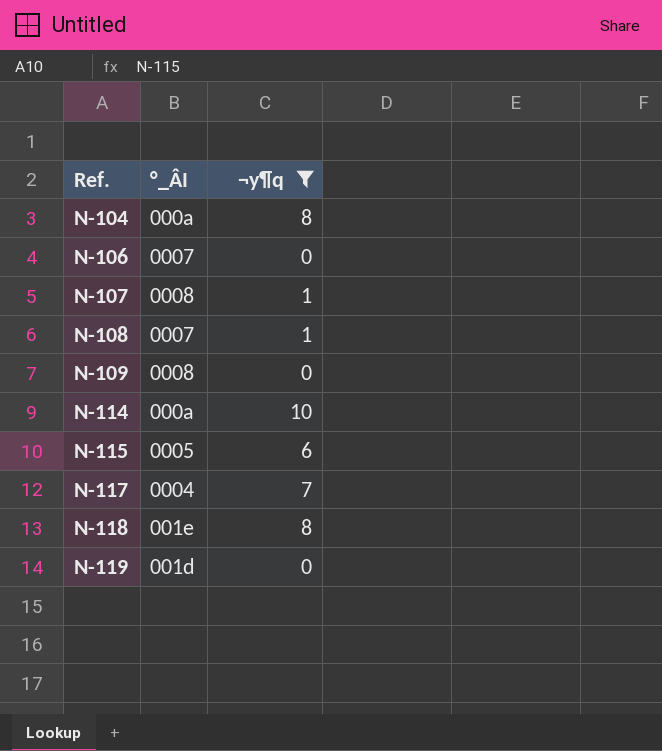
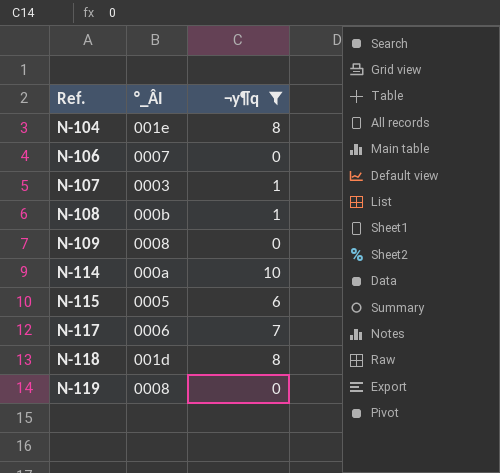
N-104 | °_ÂI: 000a -> 001e
N-107 | °_ÂI: 0008 -> 0003
N-108 | °_ÂI: 0007 -> 000b
N-117 | °_ÂI: 0004 -> 0006
N-118 | °_ÂI: 001e -> 001d
N-119 | °_ÂI: 001d -> 0008

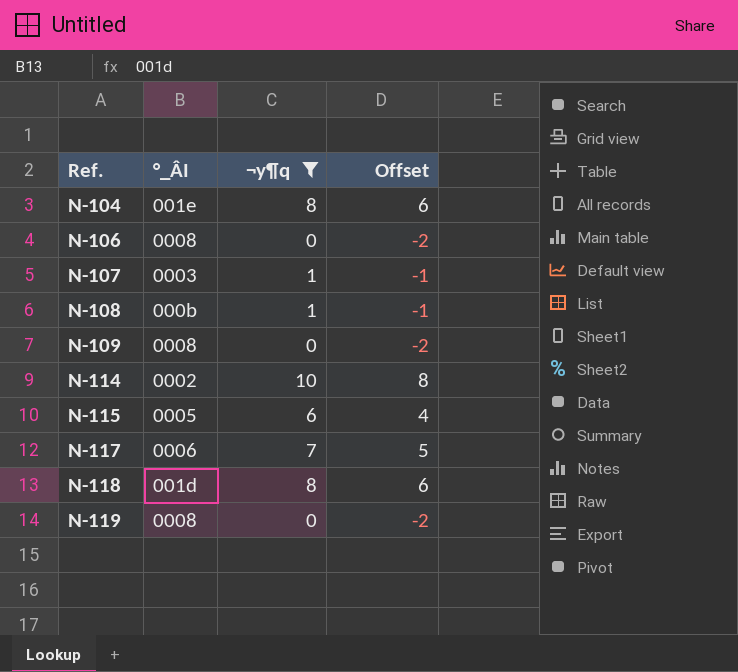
column Offset | formula: none -> [¬y¶q] - 2
N-106 | °_ÂI: 0007 -> 0008
N-114 | °_ÂI: 000a -> 0002

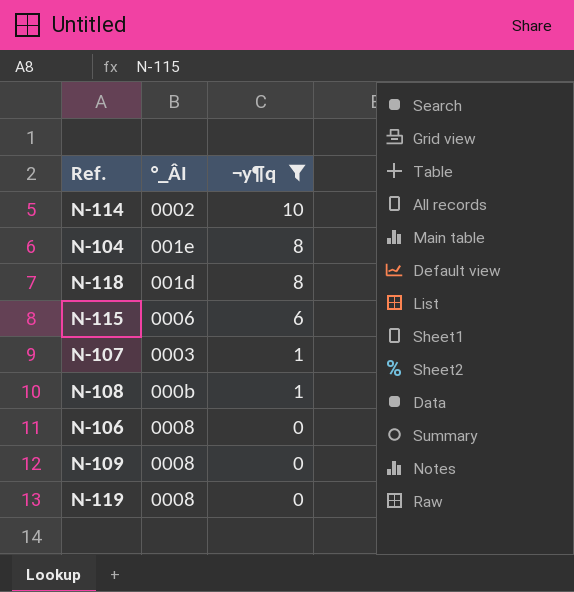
row order: Ref. ascending -> ¬y¶q descending
column Offset | formula: [¬y¶q] - 2 -> none
row N-117: 0006 | 7 | 5 -> none
N-115 | °_ÂI: 0005 -> 0006

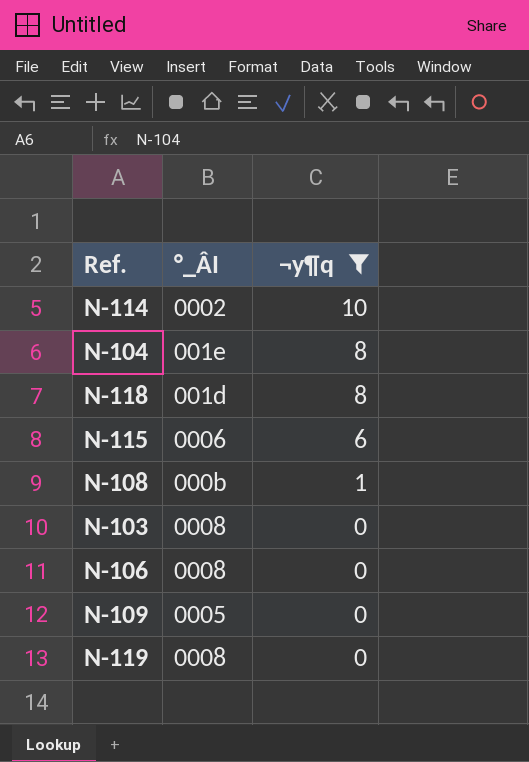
row N-107: 0003 | 1 -> none
row N-103: none -> 0008 | 0
N-109 | °_ÂI: 0008 -> 0005

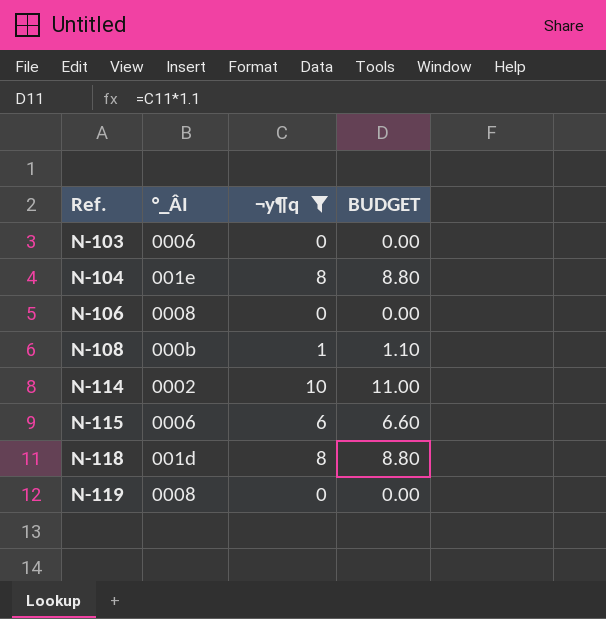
row order: ¬y¶q descending -> Ref. ascending
column BUDGET | formula: none -> [¬y¶q] * 1.1
row N-109: 0005 | 0 -> none
N-103 | °_ÂI: 0008 -> 0006

